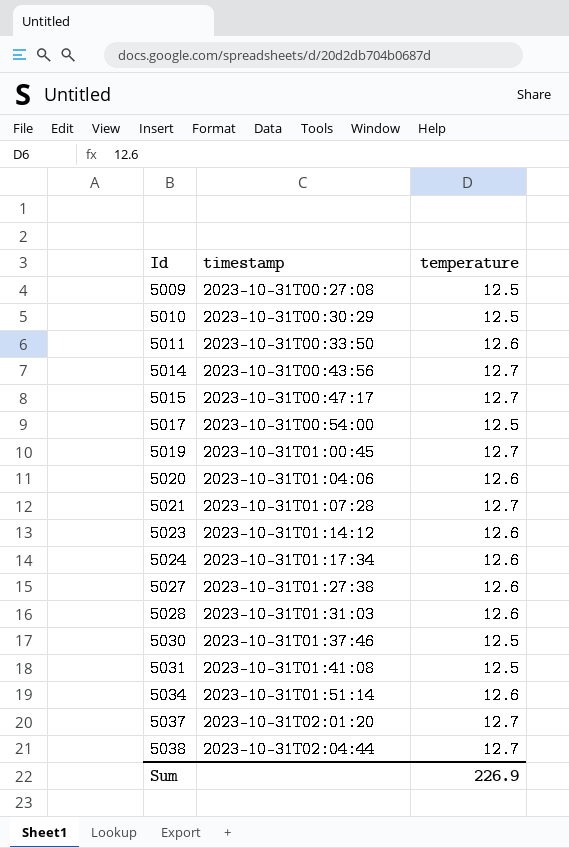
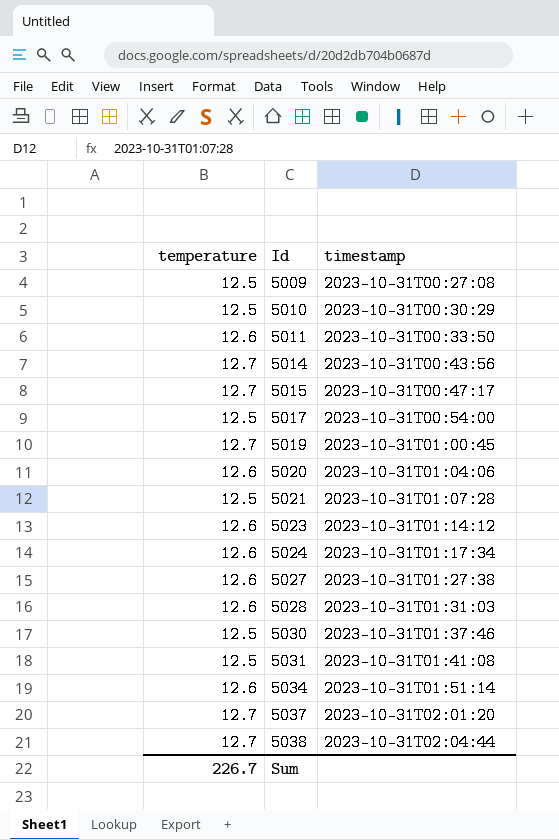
column temperature | position: 3 -> 1
5021 | temperature: 12.7 -> 12.5
Sum | temperature: 226.9 -> 226.7

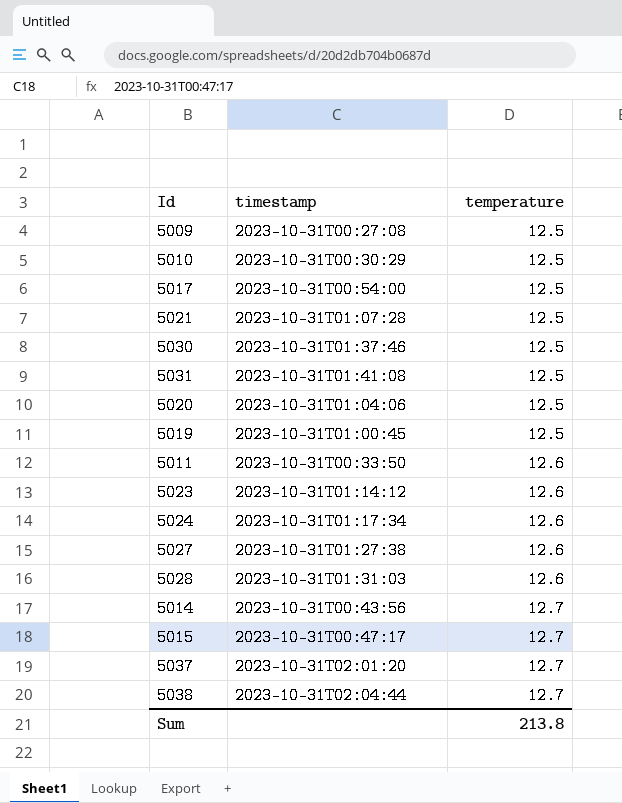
row order: Id ascending -> temperature ascending
column temperature | position: 1 -> 3
row 5034: 12.6 | 2023-10-31T01:51:14 -> none
5020 | temperature: 12.6 -> 12.5
5019 | temperature: 12.7 -> 12.5
Sum | temperature: 226.7 -> 213.8

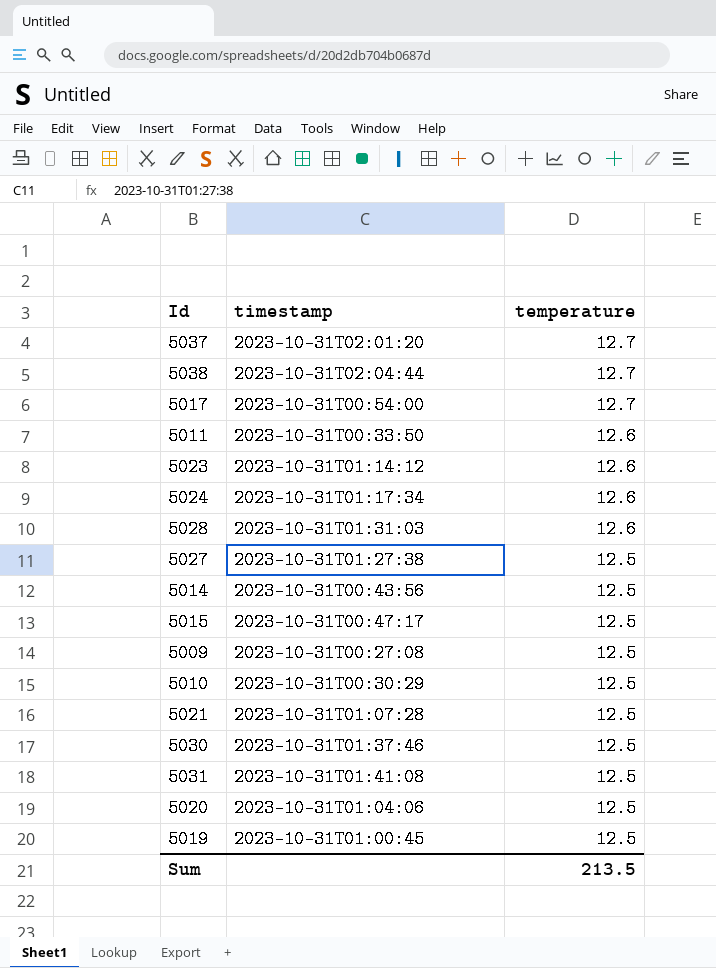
row order: temperature ascending -> temperature descending
5017 | temperature: 12.5 -> 12.7
5027 | temperature: 12.6 -> 12.5
5014 | temperature: 12.7 -> 12.5
5015 | temperature: 12.7 -> 12.5
Sum | temperature: 213.8 -> 213.5

